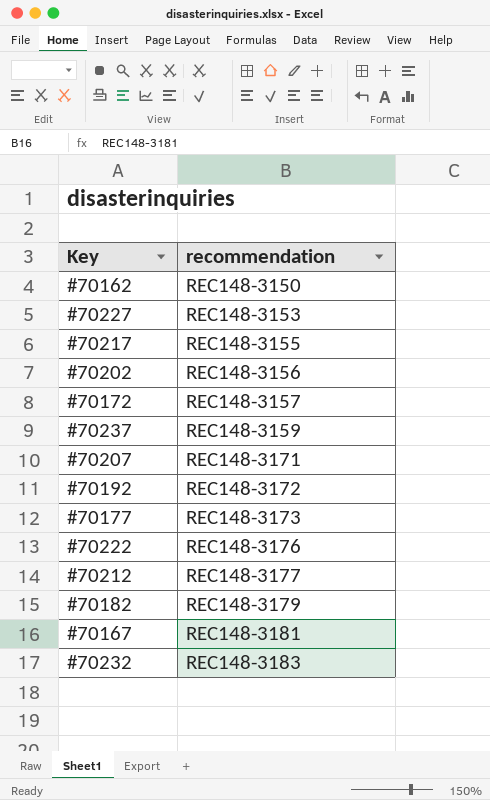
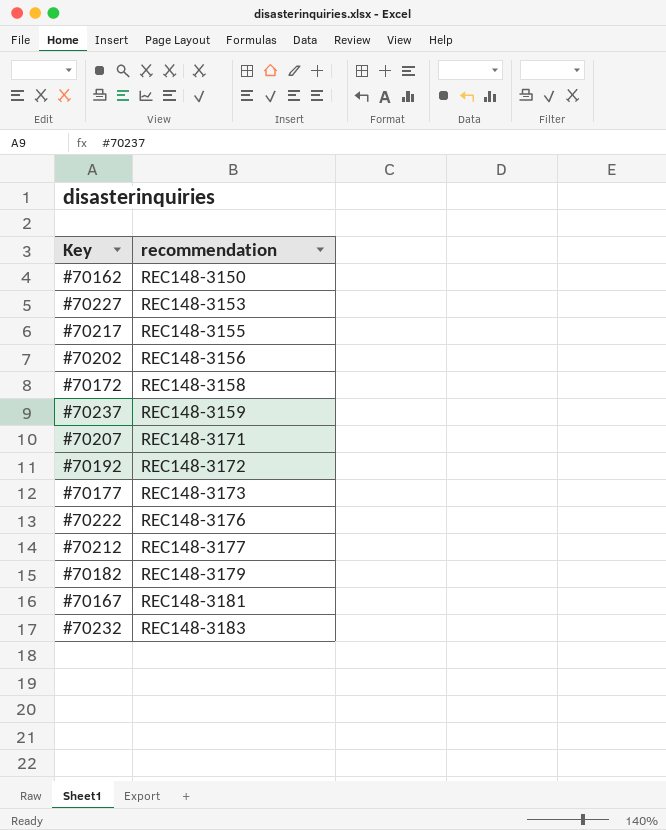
#70172 | recommendation: REC148-3157 -> REC148-3158

